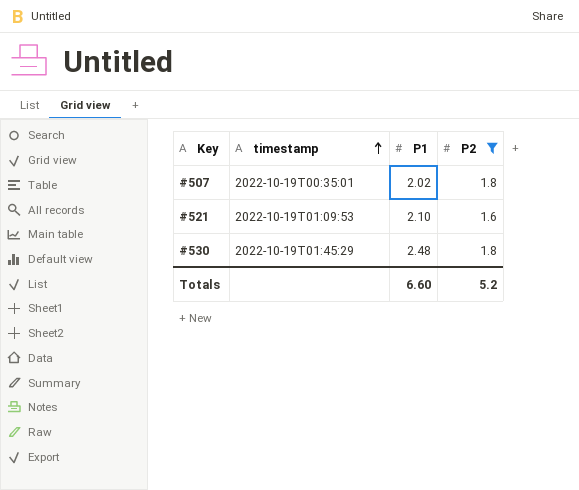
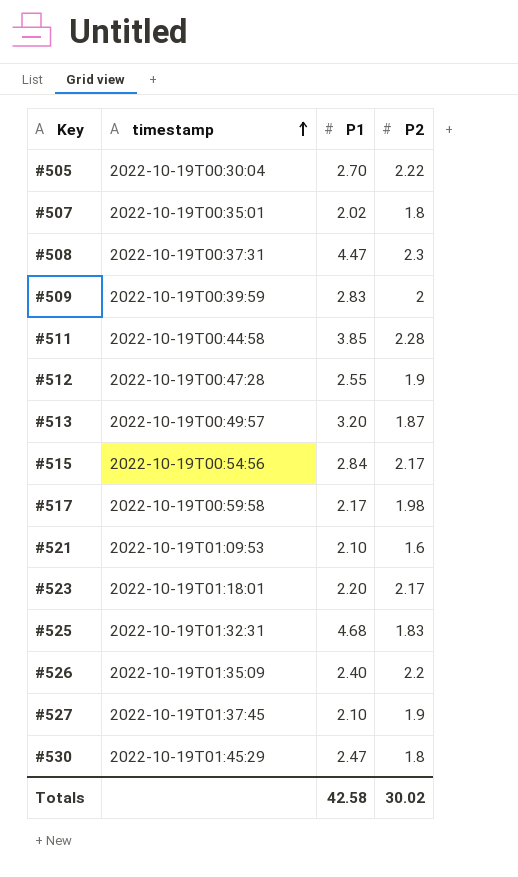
filter: P2 <= 1.8 -> none
#530 | P1: 2.48 -> 2.47
Totals | P1: 6.60 -> 42.58
Totals | P2: 5.2 -> 30.02

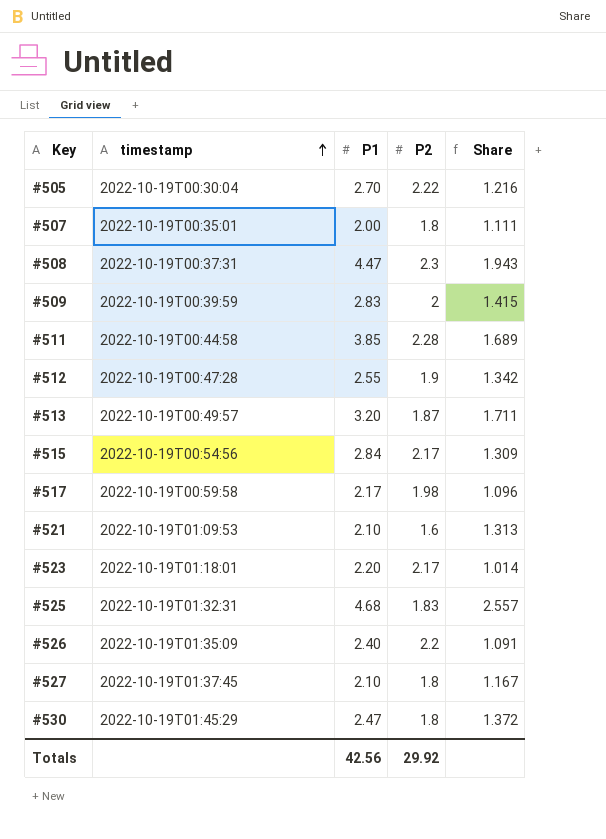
column Share | formula: none -> [P1] / [P2]
#507 | P1: 2.02 -> 2.00
#527 | P2: 1.9 -> 1.8
Totals | P1: 42.58 -> 42.56
Totals | P2: 30.02 -> 29.92

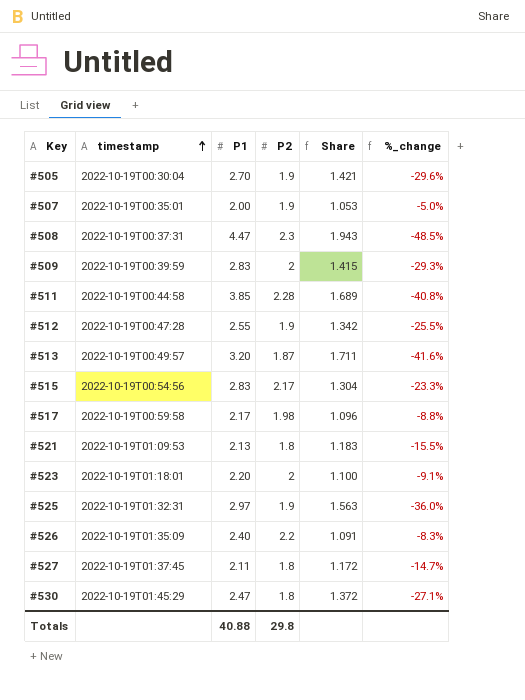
column %_change | formula: none -> ([P2] - [P1]) / [P1]
#505 | P2: 2.22 -> 1.9
#505 | Share: 1.216 -> 1.421
#507 | P2: 1.8 -> 1.9
#507 | Share: 1.111 -> 1.053
#515 | P1: 2.84 -> 2.83
#515 | Share: 1.309 -> 1.304
#521 | P1: 2.10 -> 2.13
#521 | P2: 1.6 -> 1.8
#521 | Share: 1.313 -> 1.183
#523 | P2: 2.17 -> 2
#523 | Share: 1.014 -> 1.100
#525 | P1: 4.68 -> 2.97
#525 | P2: 1.83 -> 1.9
#525 | Share: 2.557 -> 1.563
#527 | P1: 2.10 -> 2.11
#527 | Share: 1.167 -> 1.172
Totals | P1: 42.56 -> 40.88
Totals | P2: 29.92 -> 29.8

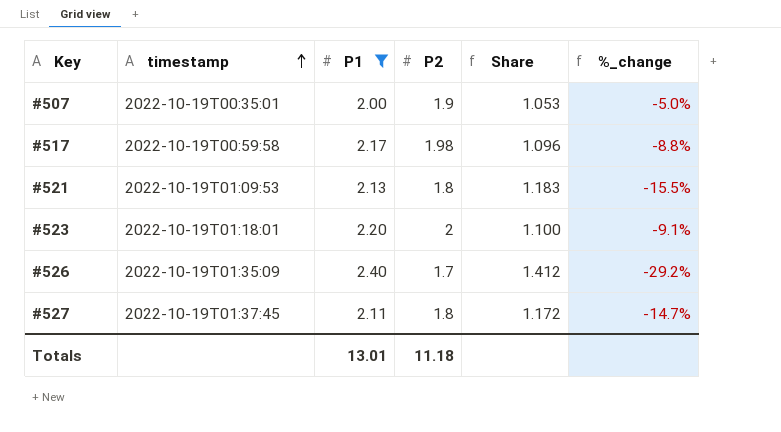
filter: none -> P1 <= 2.40
#526 | P2: 2.2 -> 1.7
#526 | Share: 1.091 -> 1.412
#526 | %_change: -8.3% -> -29.2%
Totals | P1: 40.88 -> 13.01
Totals | P2: 29.8 -> 11.18

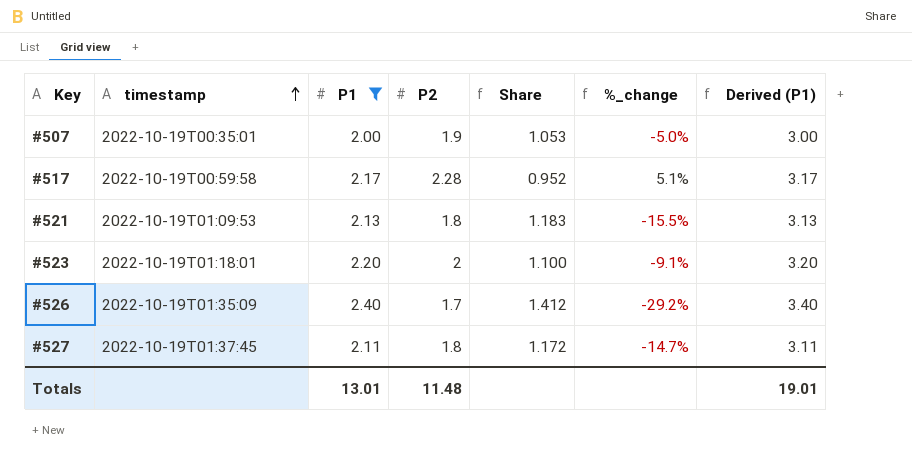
column Derived (P1) | formula: none -> [P1] + 1
#517 | P2: 1.98 -> 2.28
#517 | Share: 1.096 -> 0.952
#517 | %_change: -8.8% -> 5.1%
Totals | P2: 11.18 -> 11.48

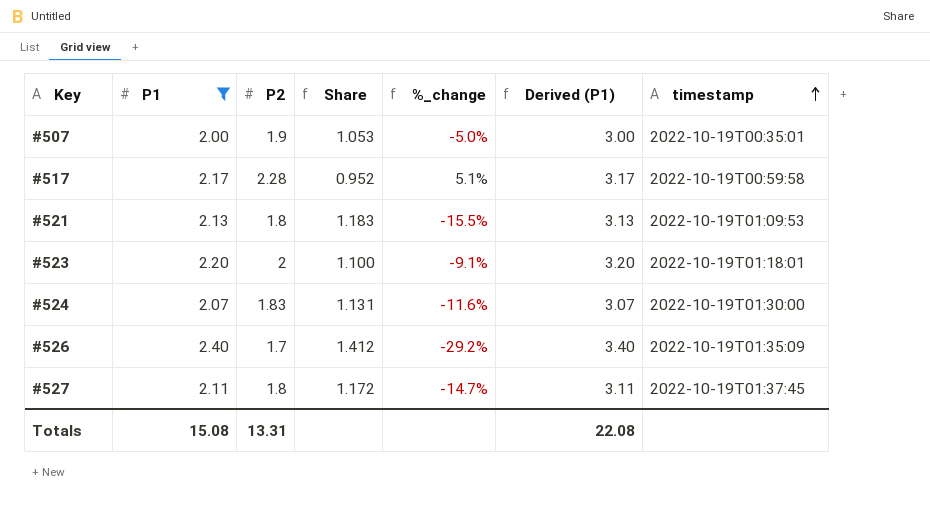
column timestamp | position: 2 -> 7
row #524: none -> 2.07 | 1.83 | 1.131 | -11.6% | 3.07 | 2022-10-19T01:30:00
Totals | P1: 13.01 -> 15.08
Totals | P2: 11.48 -> 13.31
Totals | Derived (P1): 19.01 -> 22.08

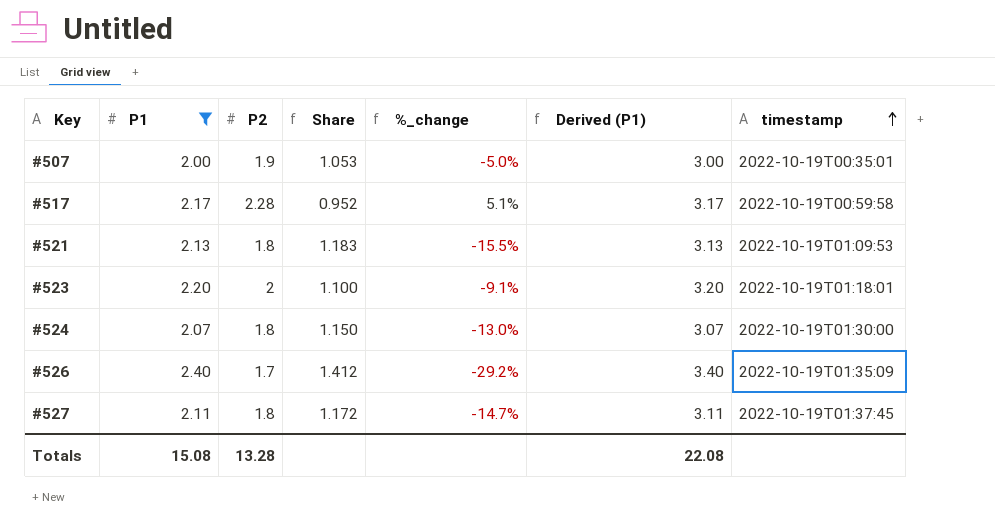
#524 | P2: 1.83 -> 1.8
#524 | Share: 1.131 -> 1.150
#524 | %_change: -11.6% -> -13.0%
Totals | P2: 13.31 -> 13.28

